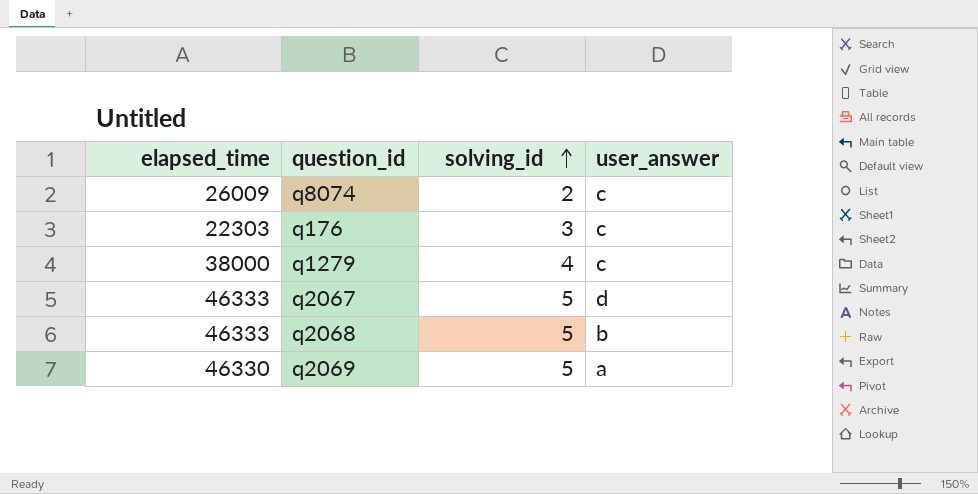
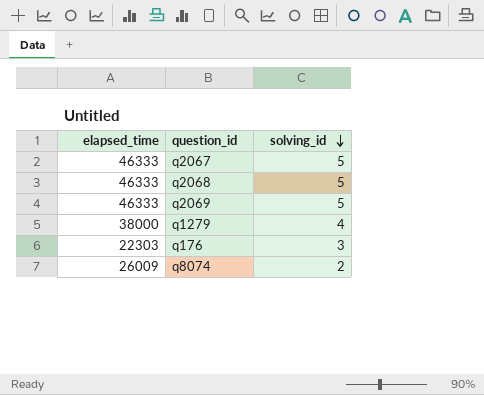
row order: solving_id ascending -> solving_id descending
column user_answer | position: 4 -> none
q2069 | elapsed_time: 46330 -> 46333

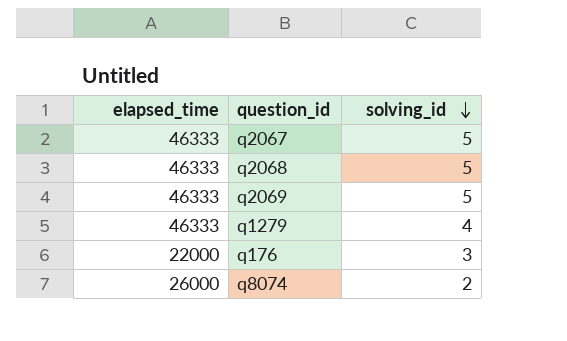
q1279 | elapsed_time: 38000 -> 46333
q176 | elapsed_time: 22303 -> 22000
q8074 | elapsed_time: 26009 -> 26000

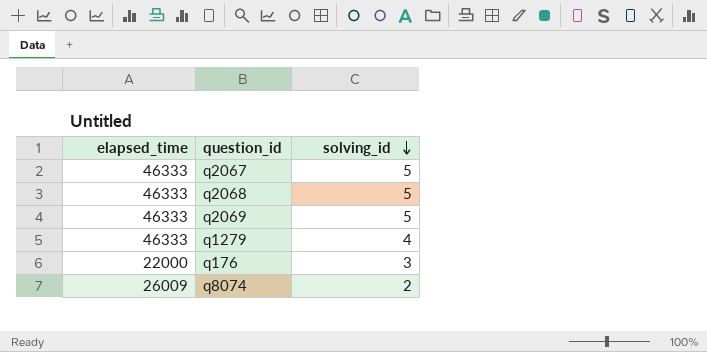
q8074 | elapsed_time: 26000 -> 26009

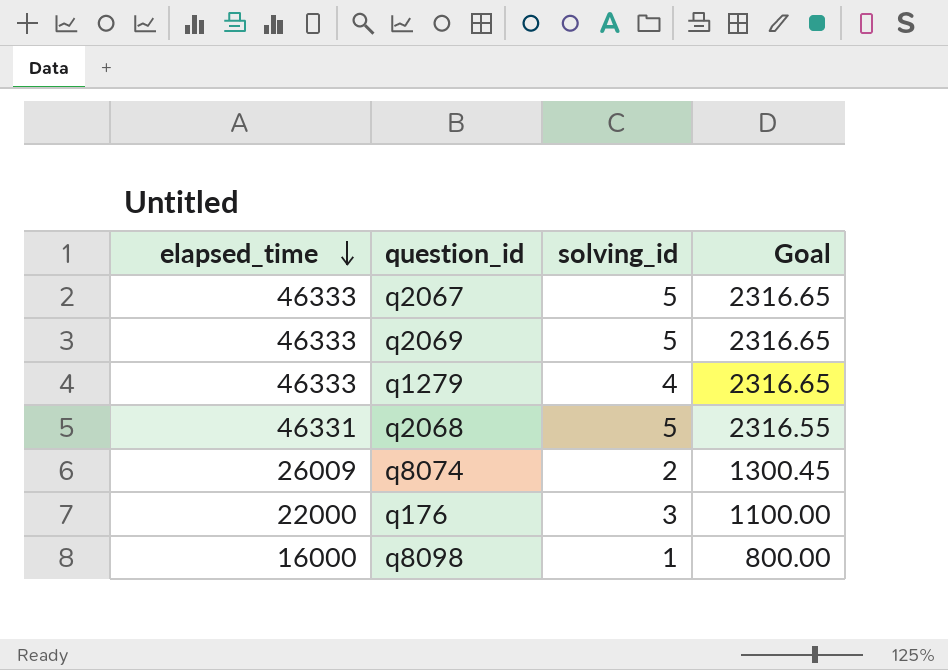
row order: solving_id descending -> elapsed_time descending
column Goal | formula: none -> [elapsed_time] * 0.05
q2068 | elapsed_time: 46333 -> 46331
row q8098: none -> 16000 | 1 | 800.00

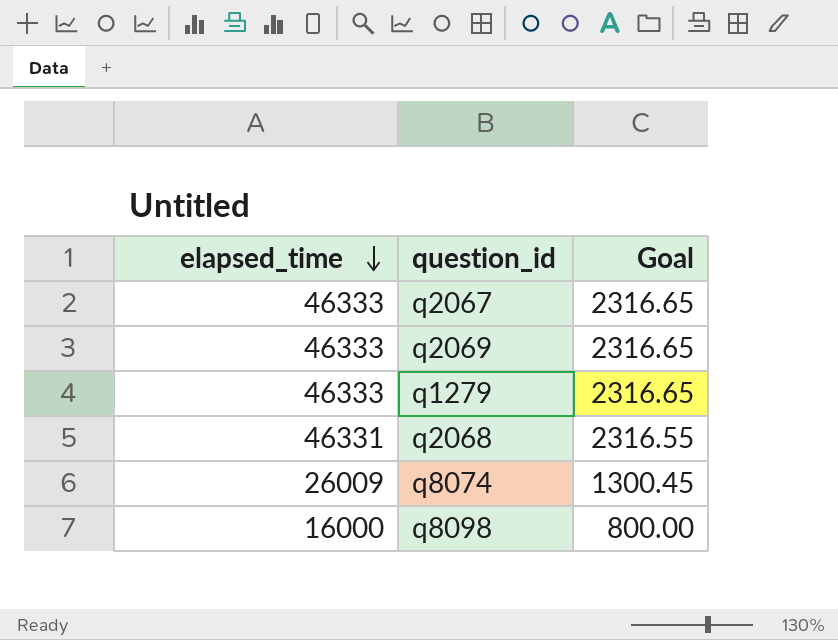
column solving_id | position: 3 -> none
row q176: 22000 | 3 | 1100.00 -> none

